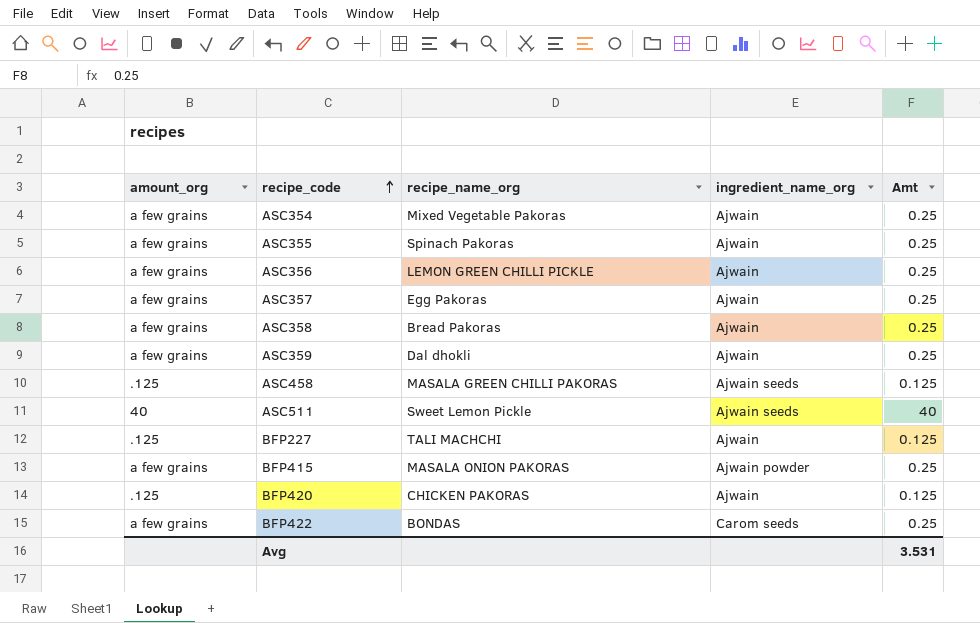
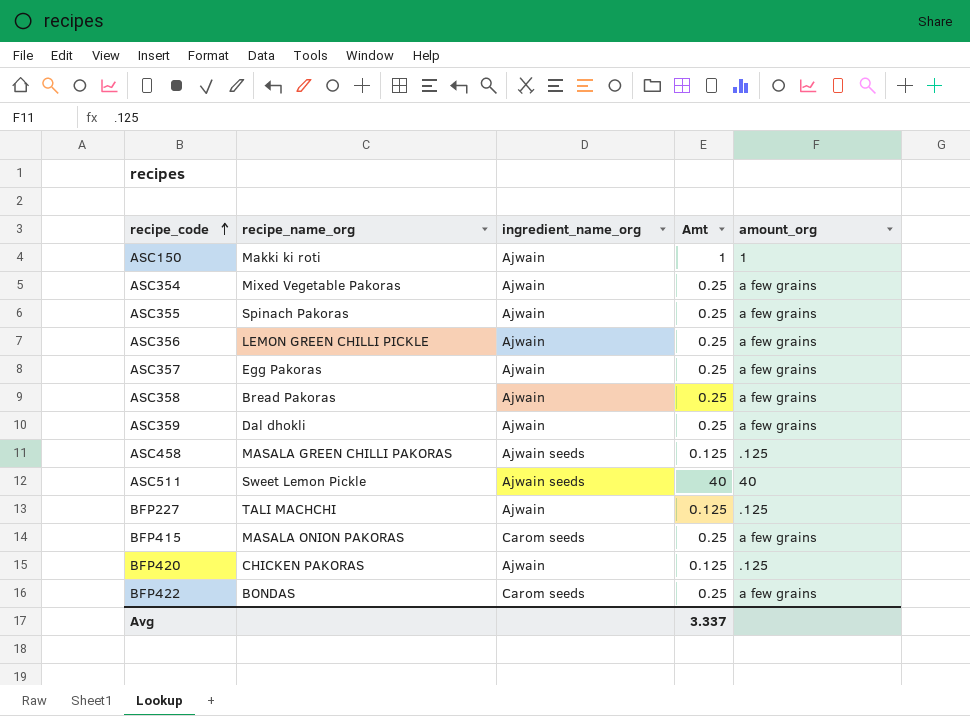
column amount_org | position: 1 -> 5
row ASC150: none -> Makki ki roti | Ajwain | 1 | 1
BFP415 | ingredient_name_org: Ajwain powder -> Carom seeds
Avg | Amt: 3.531 -> 3.337

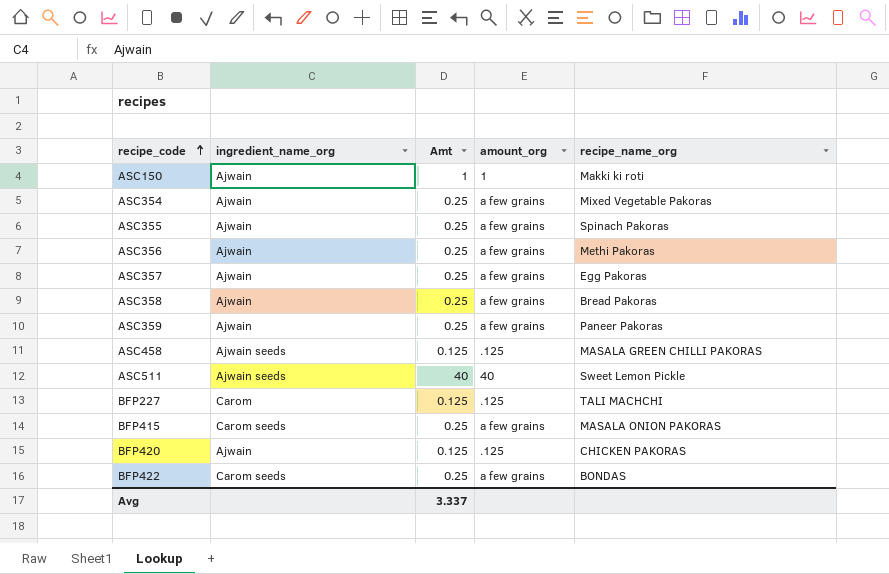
column recipe_name_org | position: 2 -> 5
ASC356 | recipe_name_org: LEMON GREEN CHILLI PICKLE -> Methi Pakoras
ASC359 | recipe_name_org: Dal dhokli -> Paneer Pakoras
BFP227 | ingredient_name_org: Ajwain -> Carom

